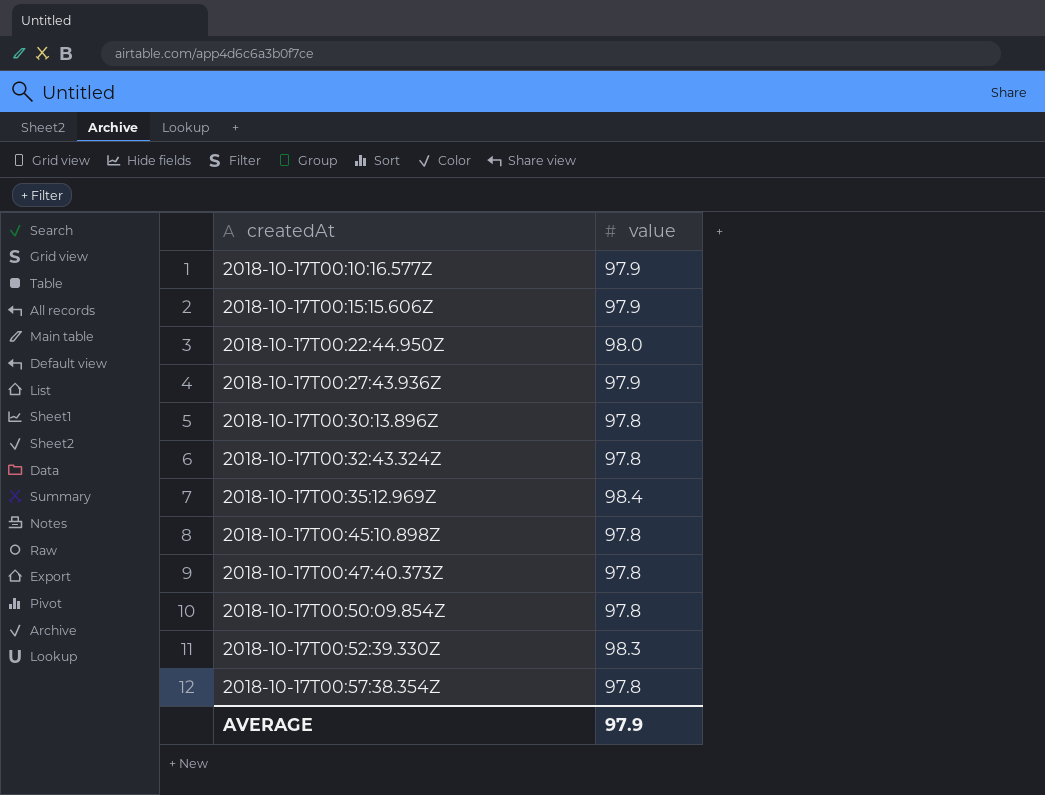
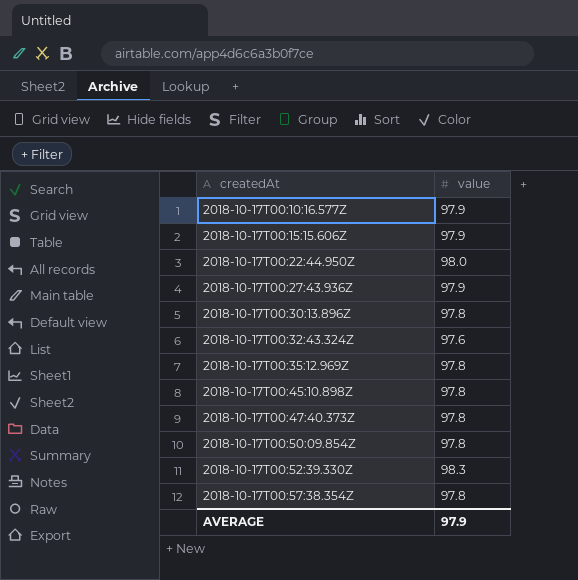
2018-10-17T00:32:43.324Z | value: 97.8 -> 97.6
2018-10-17T00:35:12.969Z | value: 98.4 -> 97.8

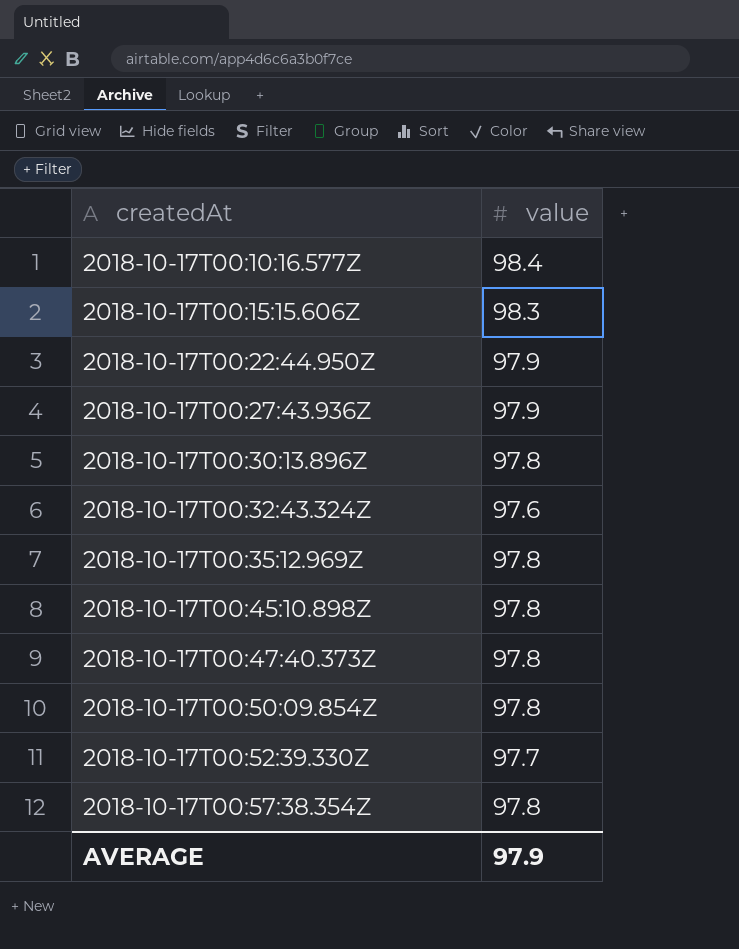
2018-10-17T00:10:16.577Z | value: 97.9 -> 98.4
2018-10-17T00:15:15.606Z | value: 97.9 -> 98.3
2018-10-17T00:22:44.950Z | value: 98.0 -> 97.9
2018-10-17T00:52:39.330Z | value: 98.3 -> 97.7

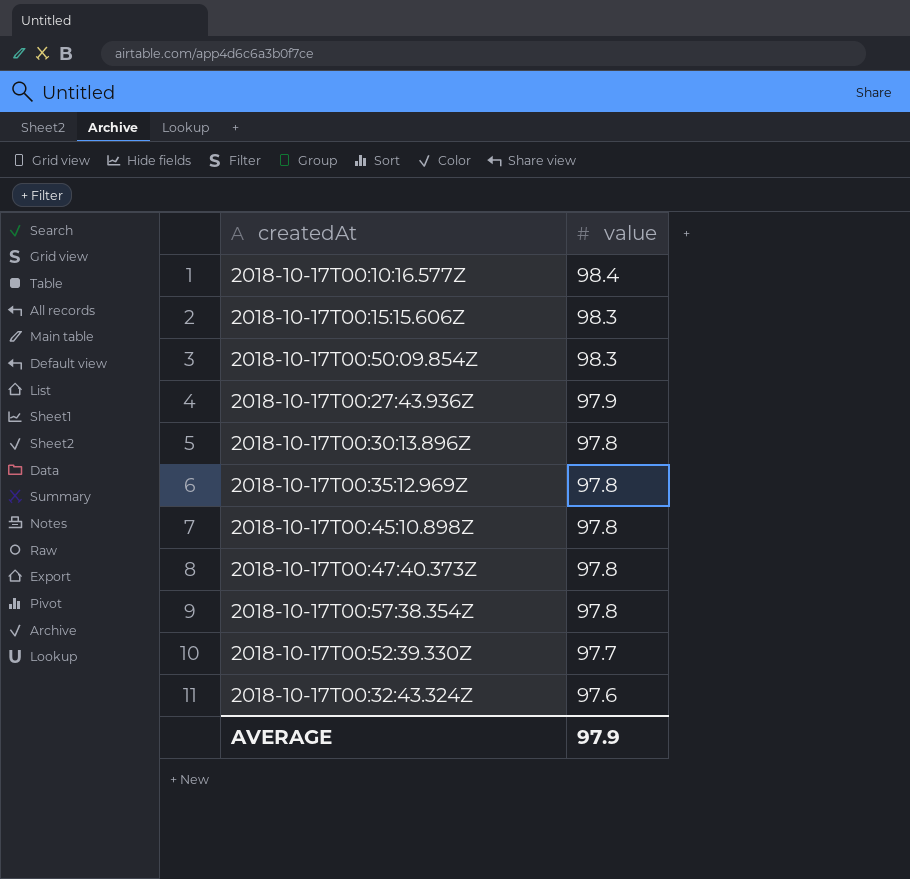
row order: createdAt ascending -> value descending
row 2018-10-17T00:22:44.950Z: 97.9 -> none
2018-10-17T00:50:09.854Z | value: 97.8 -> 98.3

